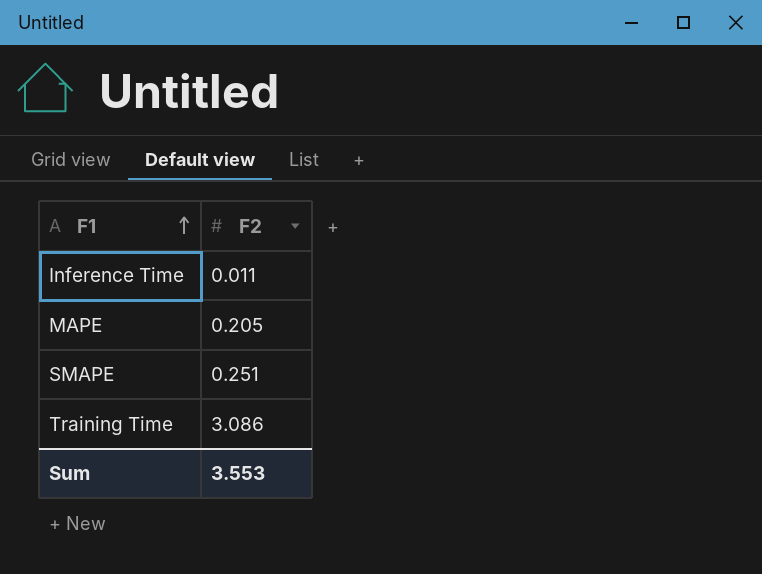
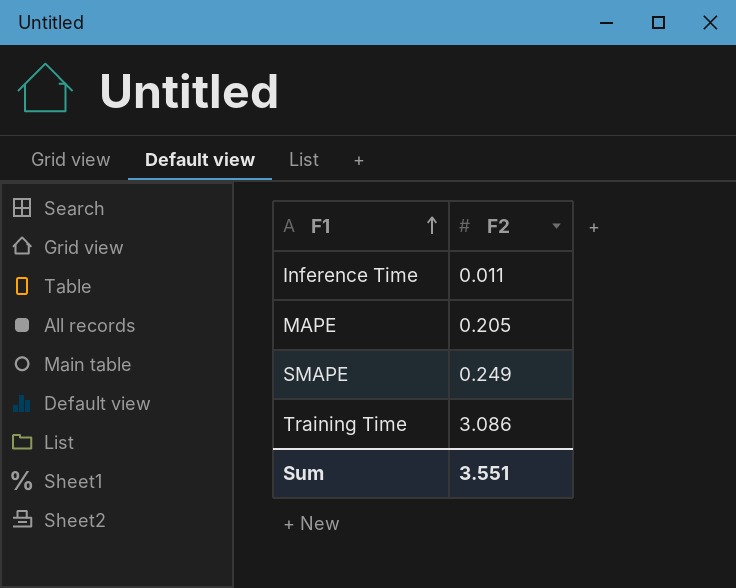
SMAPE | F2: 0.251 -> 0.249
Sum | F2: 3.553 -> 3.551

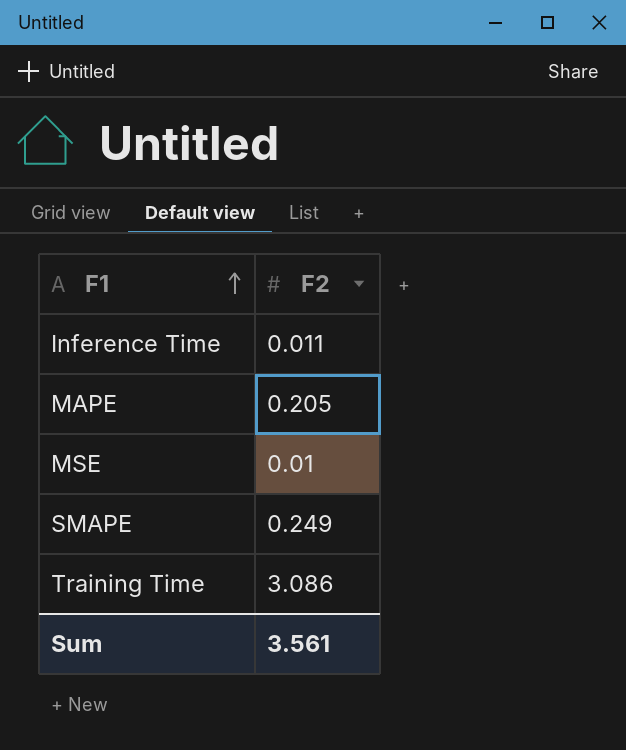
row MSE: none -> 0.01
Sum | F2: 3.551 -> 3.561

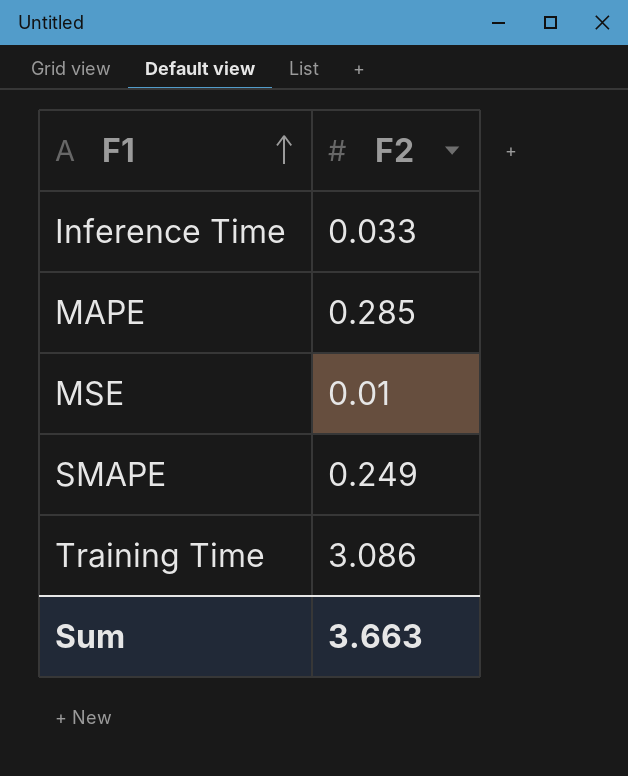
Inference Time | F2: 0.011 -> 0.033
MAPE | F2: 0.205 -> 0.285
Sum | F2: 3.561 -> 3.663

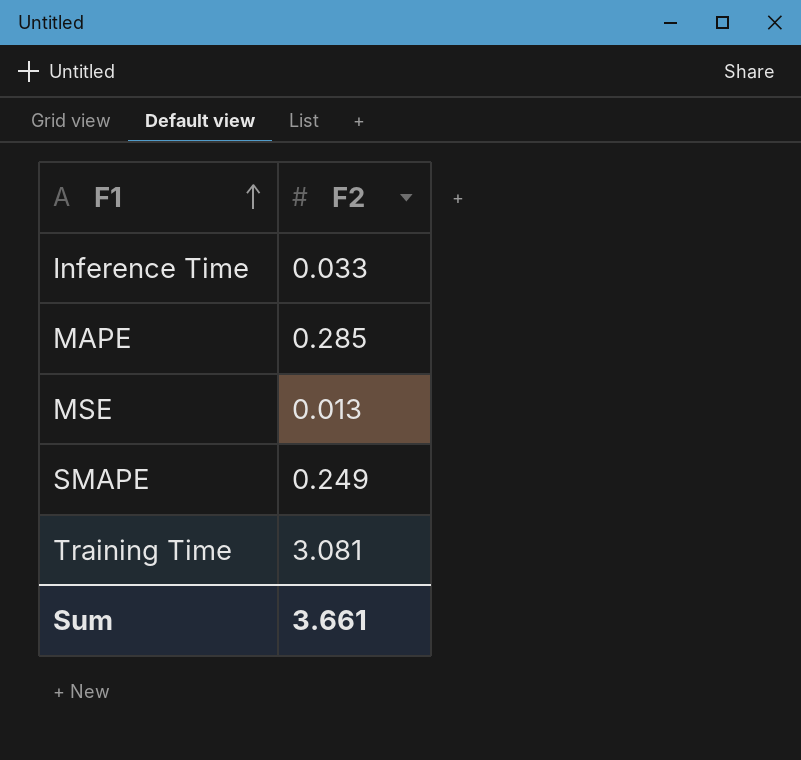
MSE | F2: 0.01 -> 0.013
Training Time | F2: 3.086 -> 3.081
Sum | F2: 3.663 -> 3.661

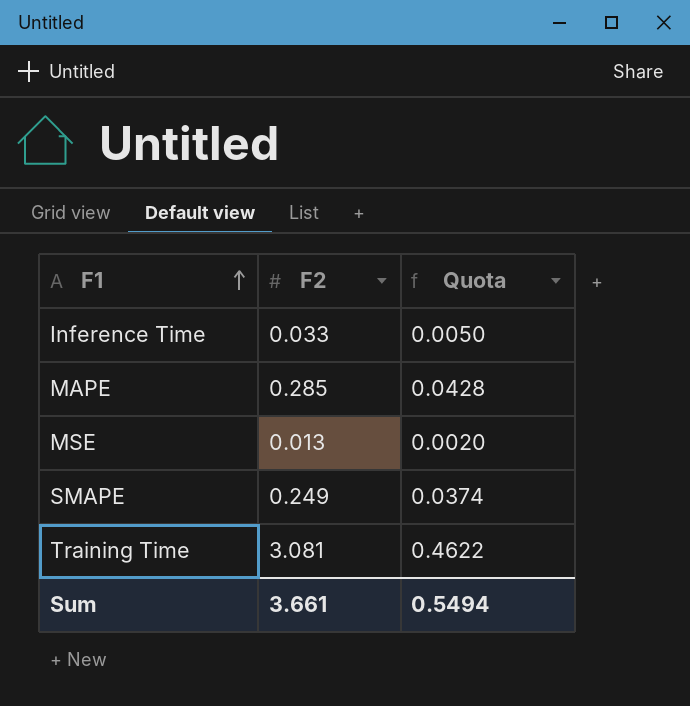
column Quota | formula: none -> [F2] * 0.15

